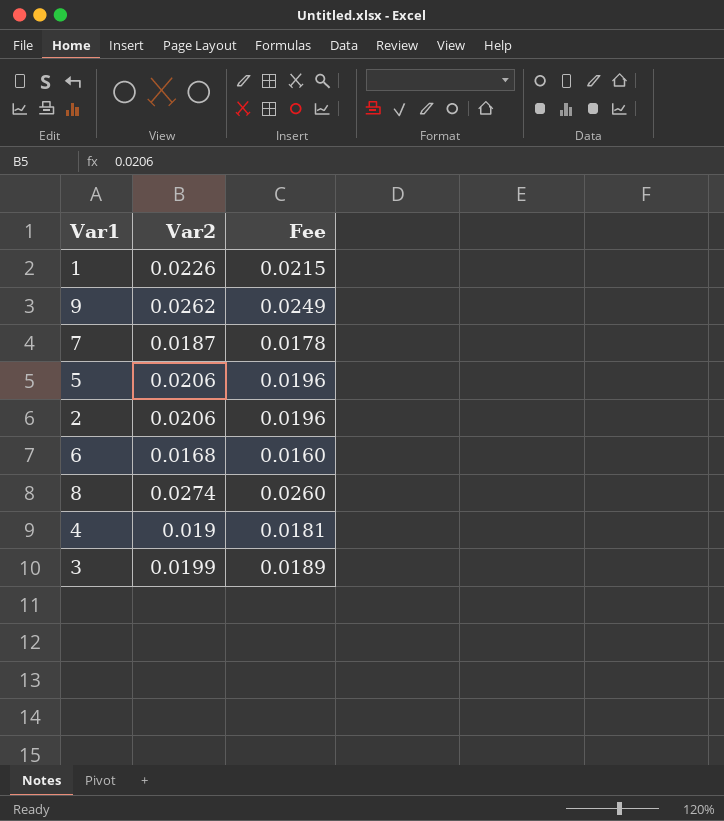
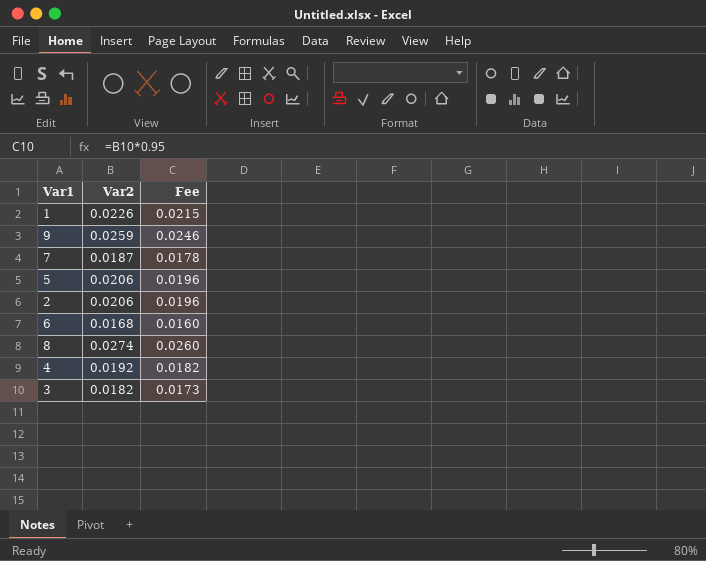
9 | Var2: 0.0262 -> 0.0259
9 | Fee: 0.0249 -> 0.0246
4 | Var2: 0.019 -> 0.0192
4 | Fee: 0.0181 -> 0.0182
3 | Var2: 0.0199 -> 0.0182
3 | Fee: 0.0189 -> 0.0173

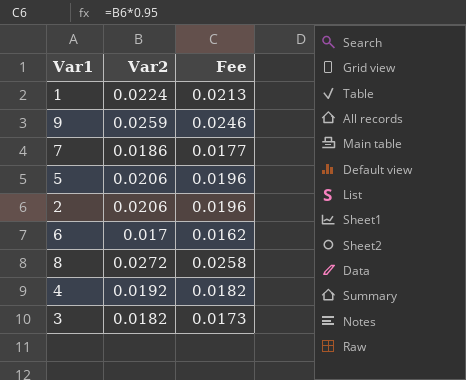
1 | Var2: 0.0226 -> 0.0224
1 | Fee: 0.0215 -> 0.0213
7 | Var2: 0.0187 -> 0.0186
7 | Fee: 0.0178 -> 0.0177
6 | Var2: 0.0168 -> 0.017
6 | Fee: 0.0160 -> 0.0162
8 | Var2: 0.0274 -> 0.0272
8 | Fee: 0.0260 -> 0.0258

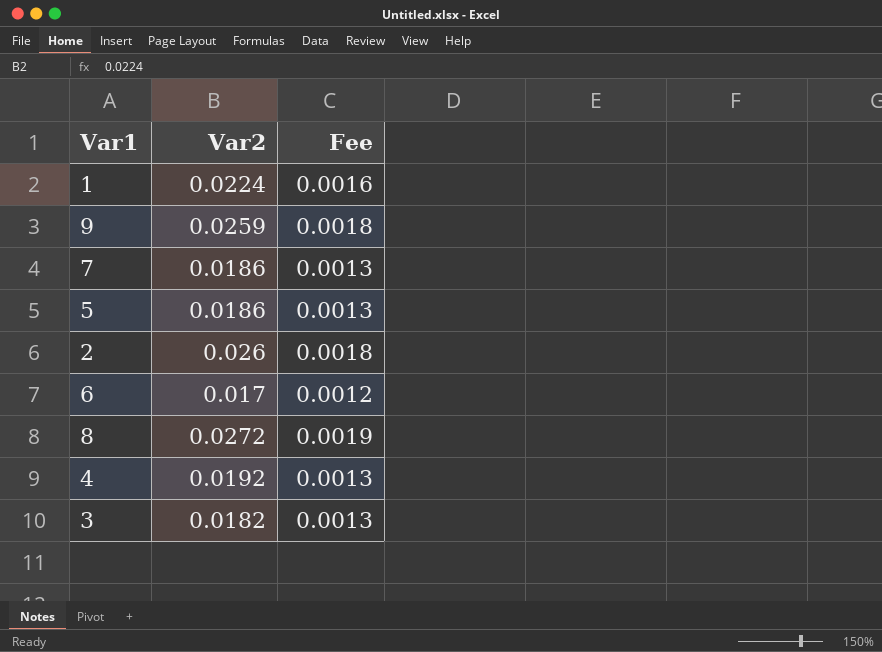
column Fee | formula: [Var2] * 0.95 -> [Var2] * 0.07
5 | Var2: 0.0206 -> 0.0186
2 | Var2: 0.0206 -> 0.026

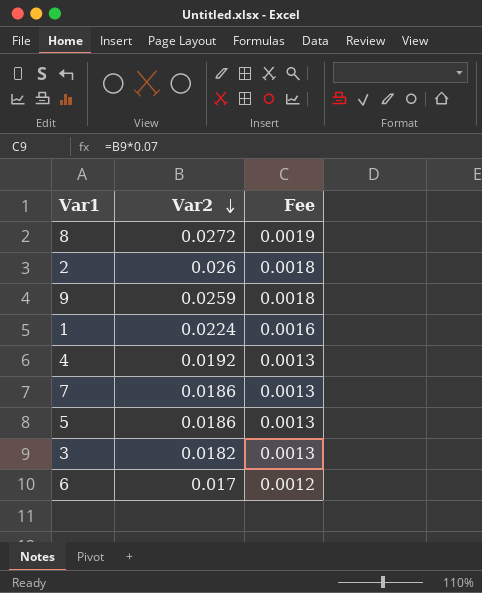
row order: none -> Var2 descending

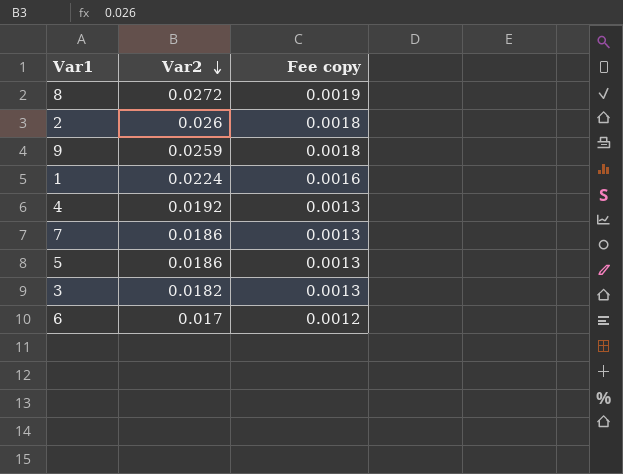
column name: Fee -> Fee copy

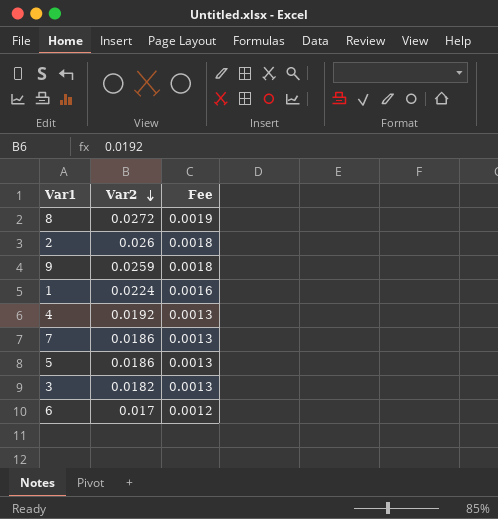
column name: Fee copy -> Fee

